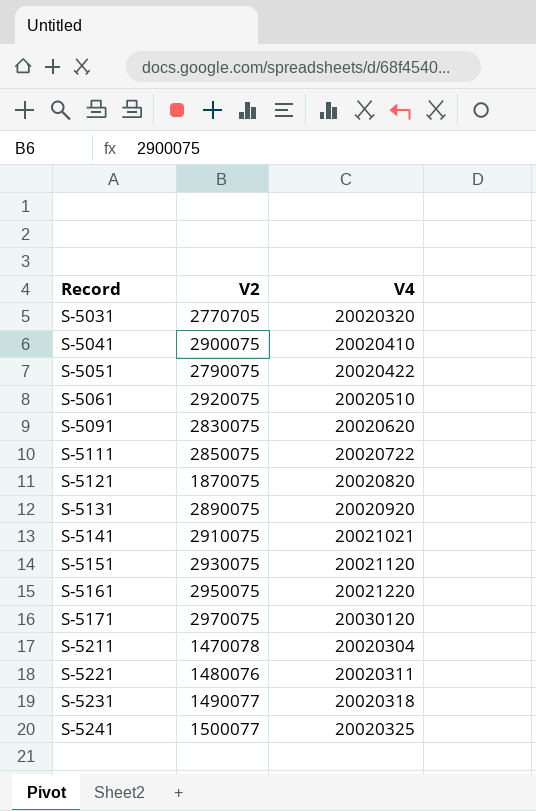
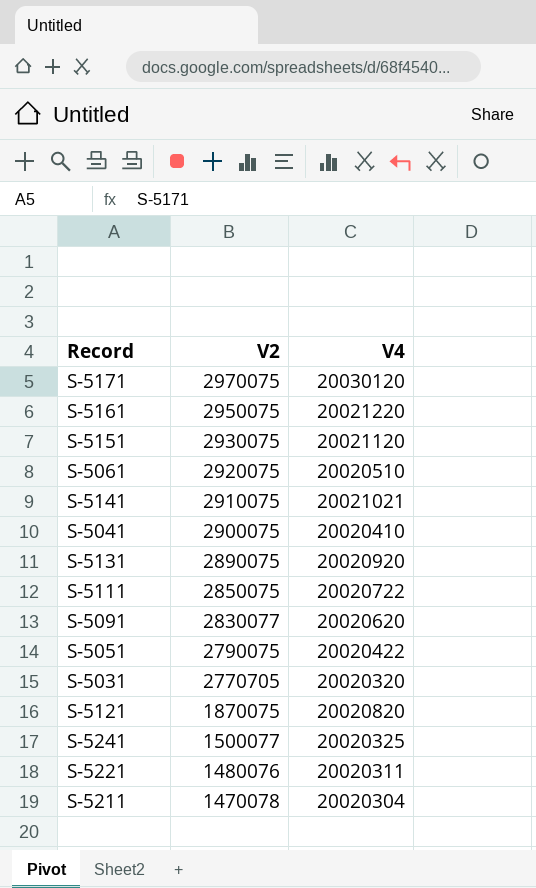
row order: Record ascending -> V2 descending
row S-5231: 1490077 | 20020318 -> none
S-5091 | V2: 2830075 -> 2830077

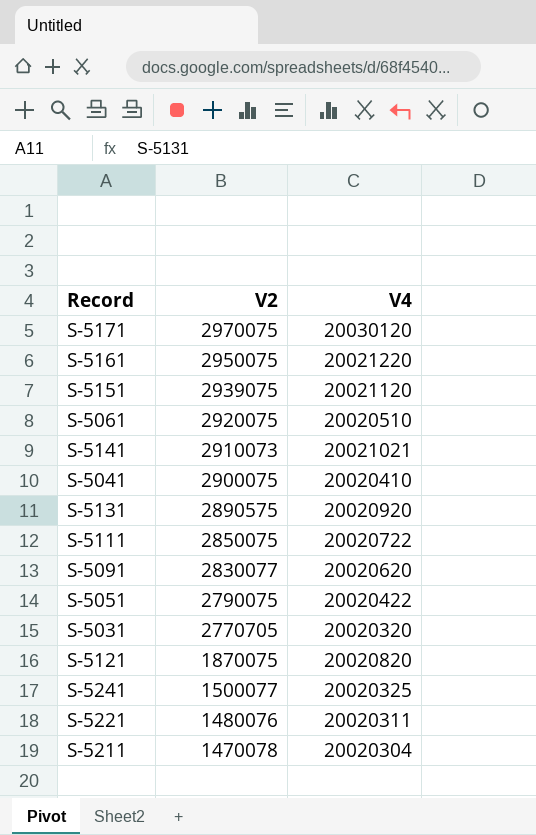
S-5151 | V2: 2930075 -> 2939075
S-5141 | V2: 2910075 -> 2910073
S-5131 | V2: 2890075 -> 2890575

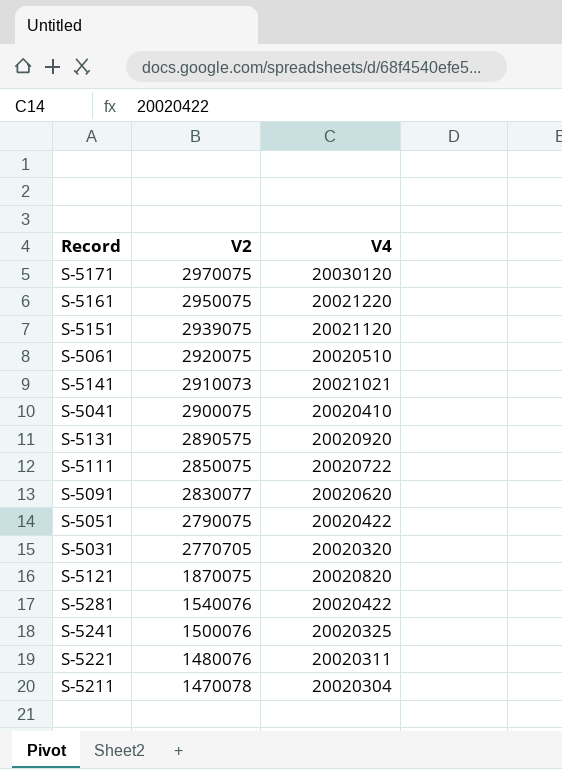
row S-5281: none -> 1540076 | 20020422
S-5241 | V2: 1500077 -> 1500076

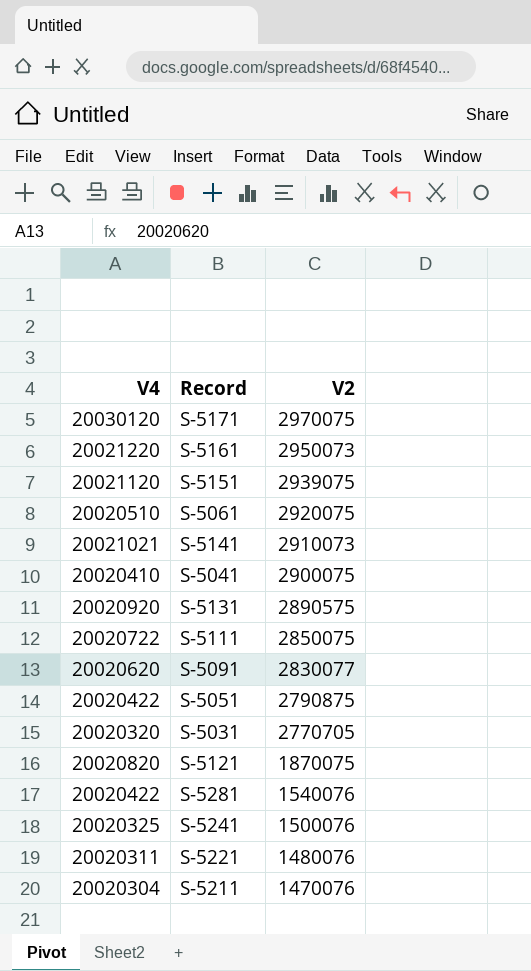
column V4 | position: 3 -> 1
S-5161 | V2: 2950075 -> 2950073
S-5051 | V2: 2790075 -> 2790875
S-5211 | V2: 1470078 -> 1470076

